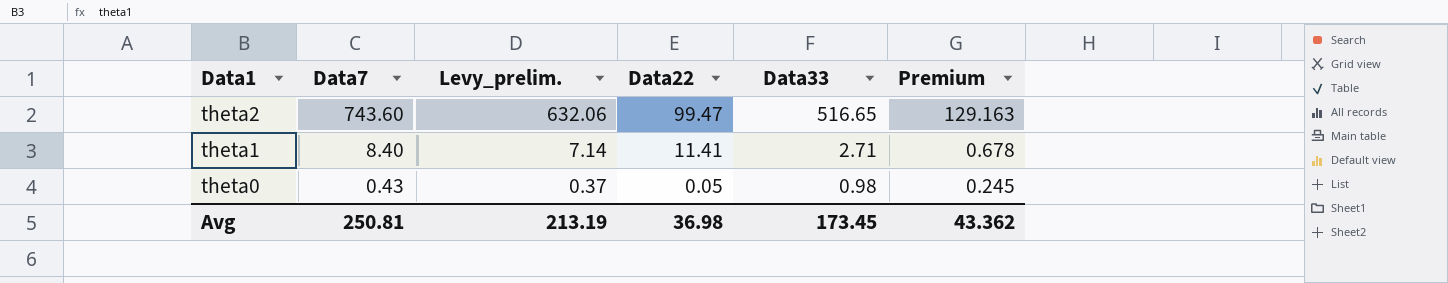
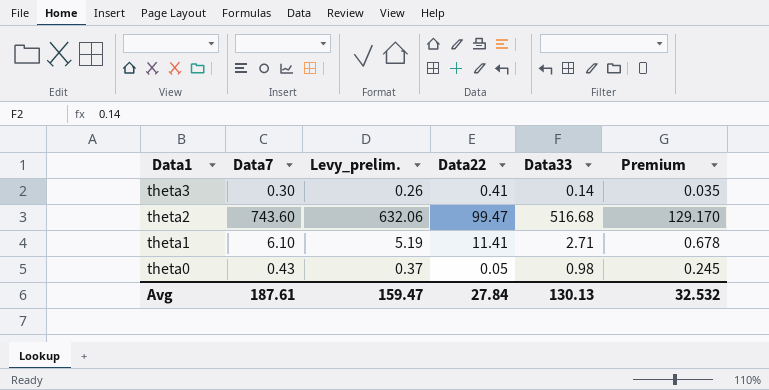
row theta3: none -> 0.30 | 0.26 | 0.41 | 0.14 | 0.035
theta2 | Data33: 516.65 -> 516.68
theta2 | Premium: 129.163 -> 129.170
theta1 | Data7: 8.40 -> 6.10
theta1 | Levy_prelim.: 7.14 -> 5.19
Avg | Data7: 250.81 -> 187.61
Avg | Levy_prelim.: 213.19 -> 159.47
Avg | Data22: 36.98 -> 27.84
Avg | Data33: 173.45 -> 130.13
Avg | Premium: 43.362 -> 32.532

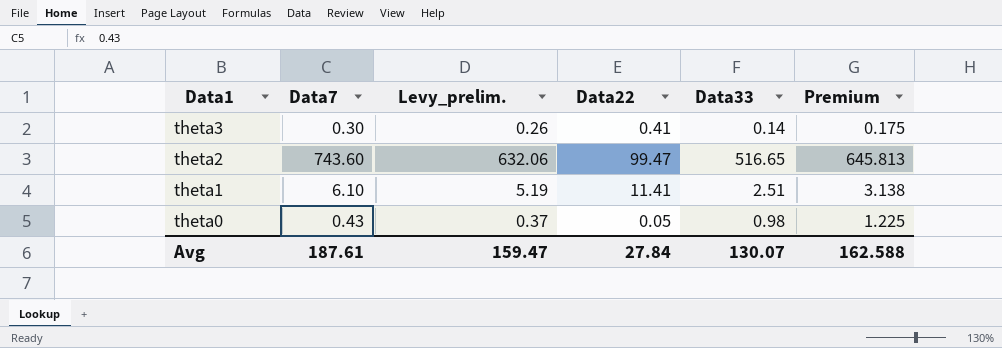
column Premium | formula: [Data33] * 0.25 -> [Data33] * 1.25
theta2 | Data33: 516.68 -> 516.65
theta1 | Data33: 2.71 -> 2.51
Avg | Data33: 130.13 -> 130.07
Avg | Premium: 32.532 -> 162.588

